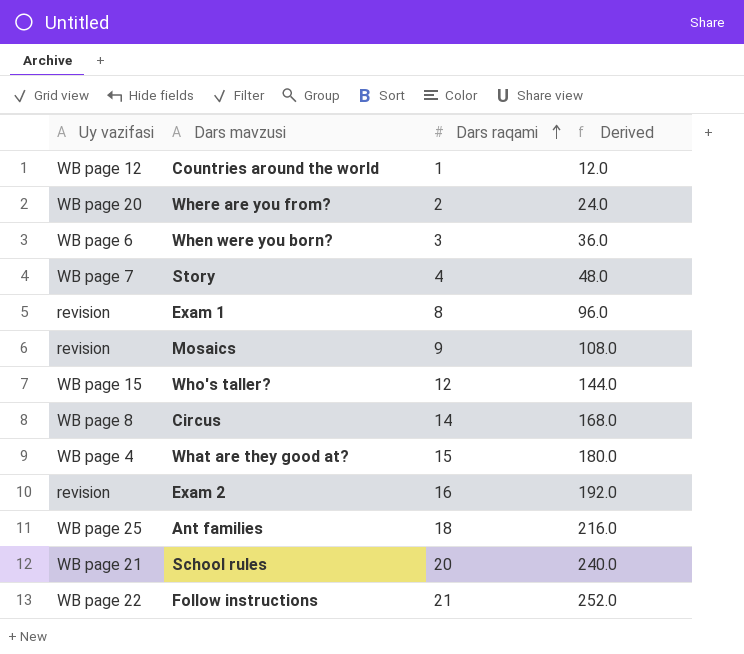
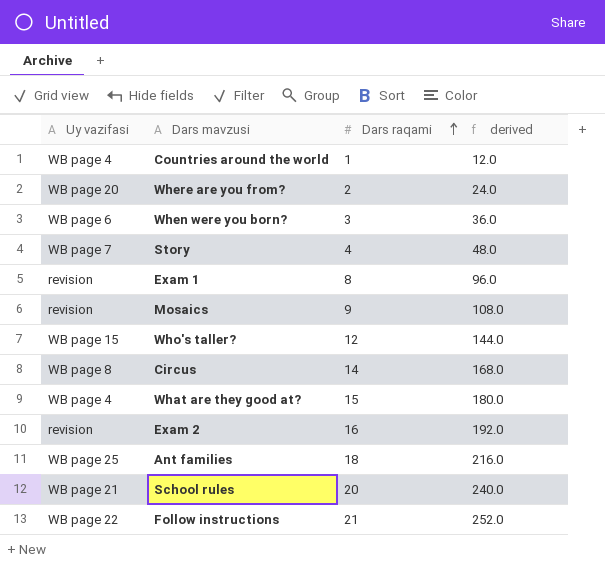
column name: Derived -> derived
Countries around the world | Uy vazifasi: WB page 12 -> WB page 4

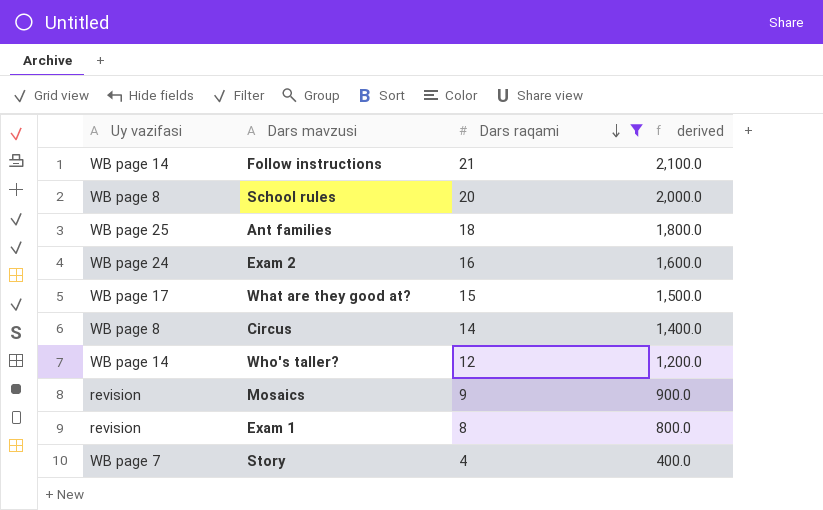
filter: none -> Dars raqami >= 4
row order: Dars raqami ascending -> Dars raqami descending
column derived | formula: [Dars raqami] * 12 -> [Dars raqami] * 100
Follow instructions | Uy vazifasi: WB page 22 -> WB page 14
School rules | Uy vazifasi: WB page 21 -> WB page 8
Exam 2 | Uy vazifasi: revision -> WB page 24
What are they good at? | Uy vazifasi: WB page 4 -> WB page 17
Who's taller? | Uy vazifasi: WB page 15 -> WB page 14

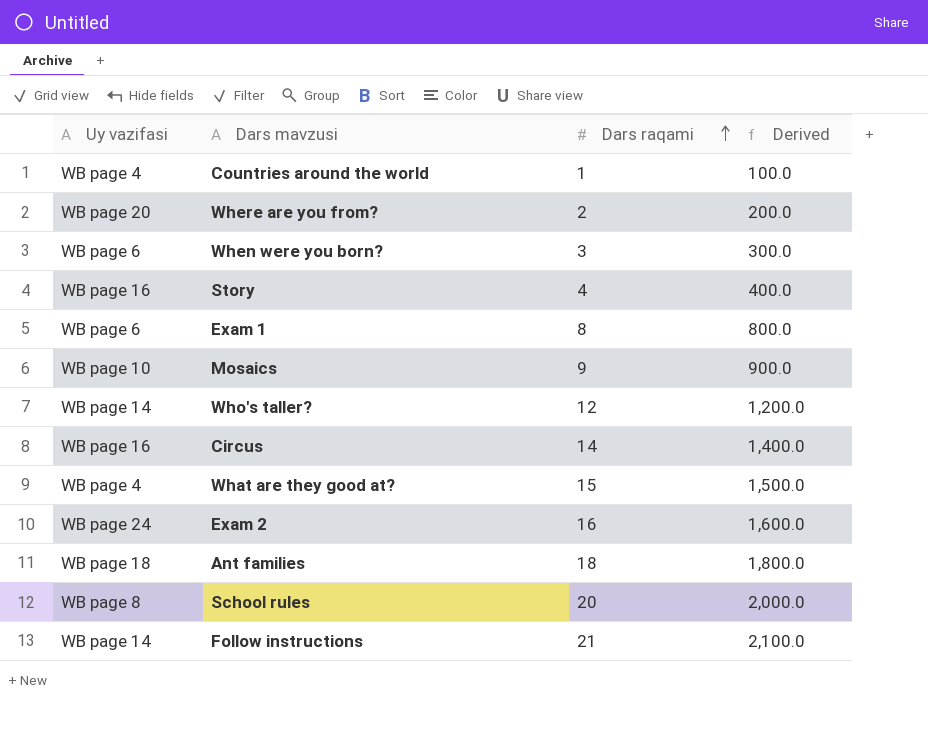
filter: Dars raqami >= 4 -> none
row order: Dars raqami descending -> Dars raqami ascending
column name: derived -> Derived
Story | Uy vazifasi: WB page 7 -> WB page 16
Exam 1 | Uy vazifasi: revision -> WB page 6
Mosaics | Uy vazifasi: revision -> WB page 10
Circus | Uy vazifasi: WB page 8 -> WB page 16
What are they good at? | Uy vazifasi: WB page 17 -> WB page 4
Ant families | Uy vazifasi: WB page 25 -> WB page 18

